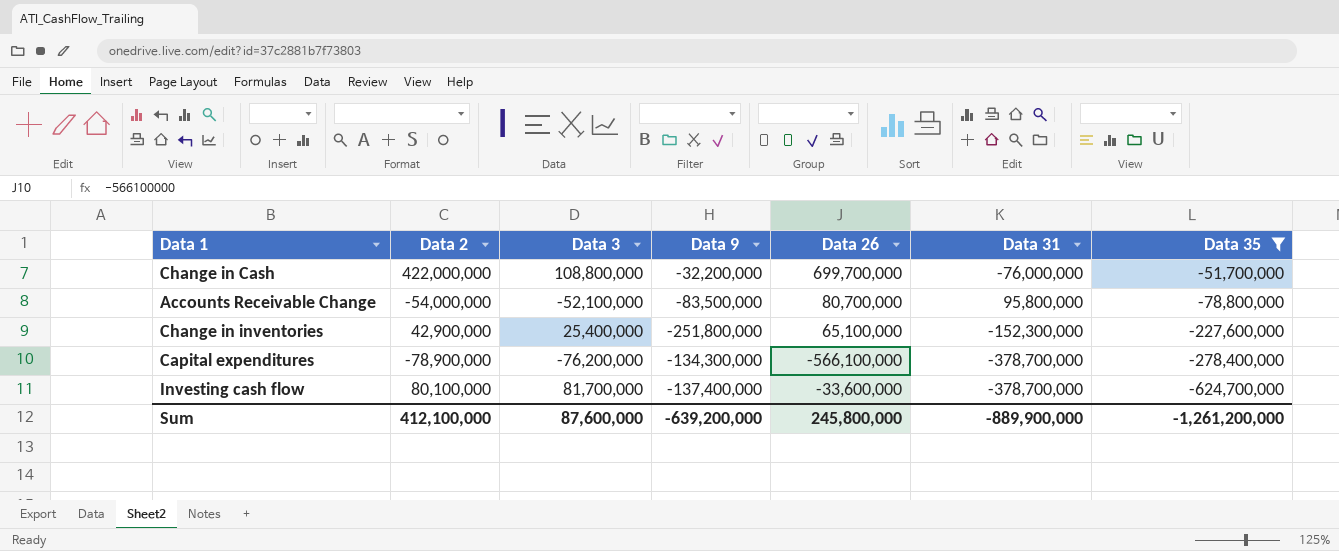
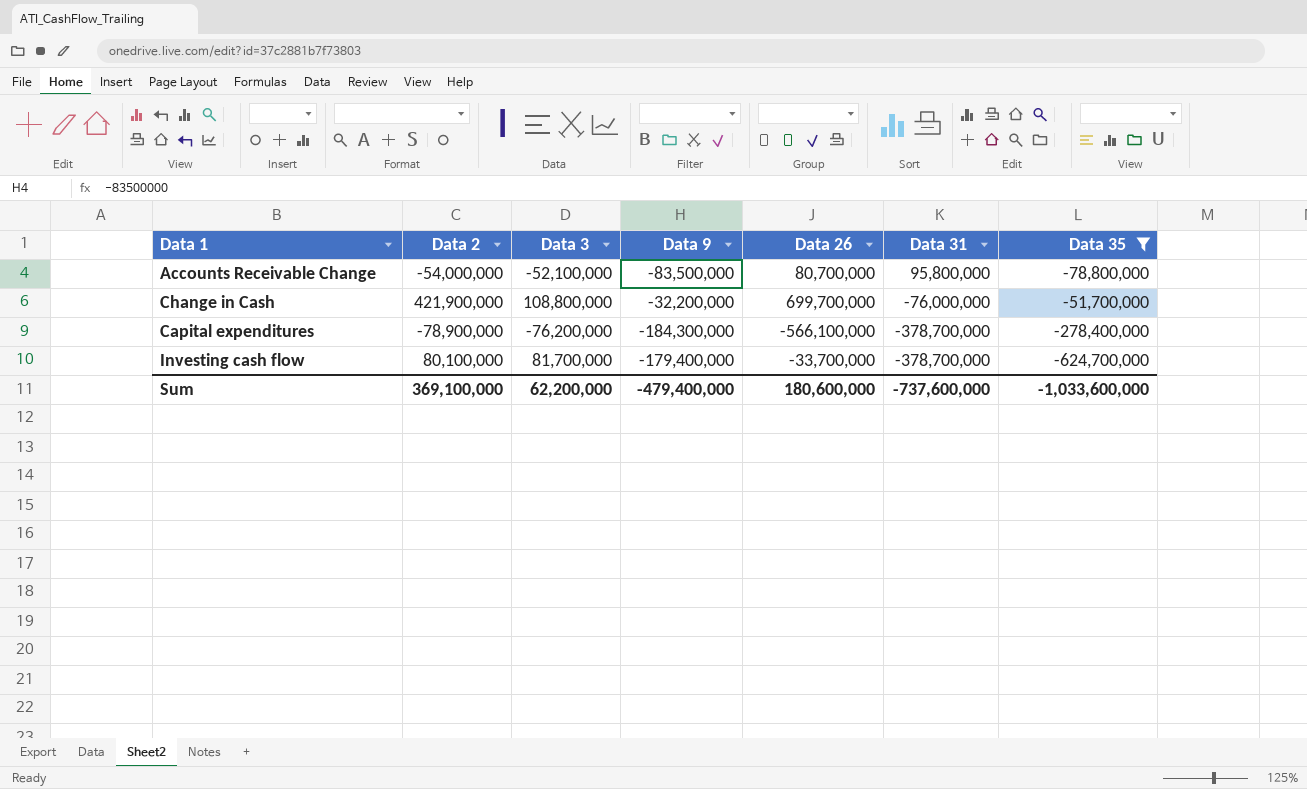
row order: Data 35 descending -> Data 31 descending
row Change in inventories: 42,900,000 | 25,400,000 | -251,800,000 | 65,100,000 | -152,300,000 | -227,600,000 -> none
Change in Cash | Data 2: 422,000,000 -> 421,900,000
Capital expenditures | Data 9: -134,300,000 -> -184,300,000
Investing cash flow | Data 9: -137,400,000 -> -179,400,000
Investing cash flow | Data 26: -33,600,000 -> -33,700,000
Sum | Data 2: 412,100,000 -> 369,100,000
Sum | Data 3: 87,600,000 -> 62,200,000
Sum | Data 9: -639,200,000 -> -479,400,000
Sum | Data 26: 245,800,000 -> 180,600,000
Sum | Data 31: -889,900,000 -> -737,600,000
Sum | Data 35: -1,261,200,000 -> -1,033,600,000

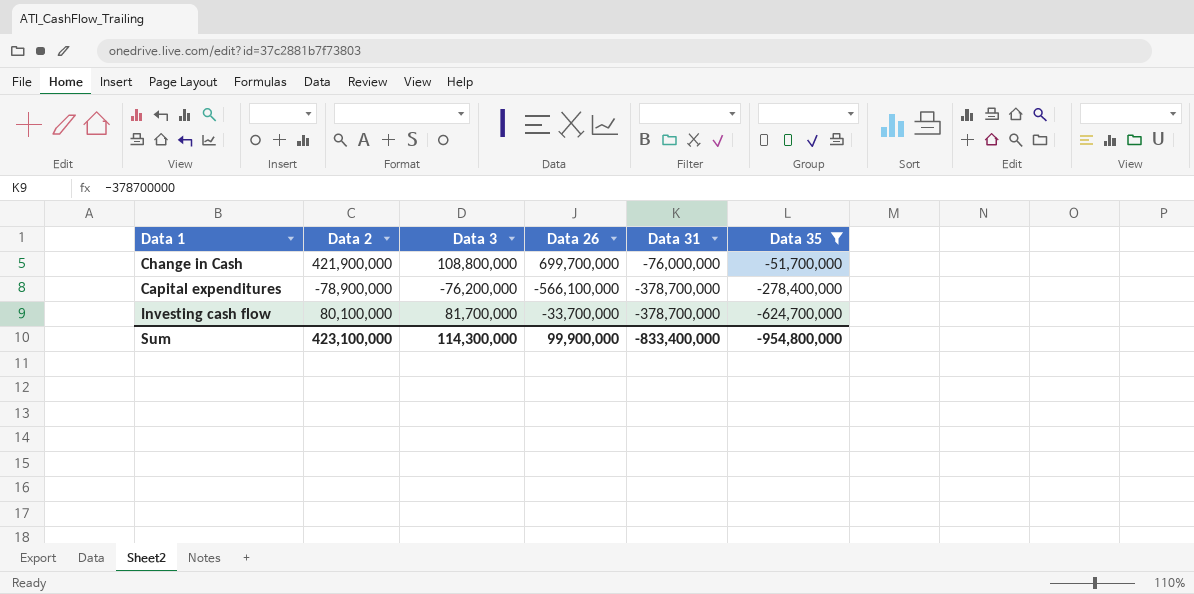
column Data 9 | position: 4 -> none
row Accounts Receivable Change: -54,000,000 | -52,100,000 | -83,500,000 | 80,700,000 | 95,800,000 | -78,800,000 -> none
Sum | Data 2: 369,100,000 -> 423,100,000
Sum | Data 3: 62,200,000 -> 114,300,000
Sum | Data 26: 180,600,000 -> 99,900,000
Sum | Data 31: -737,600,000 -> -833,400,000
Sum | Data 35: -1,033,600,000 -> -954,800,000

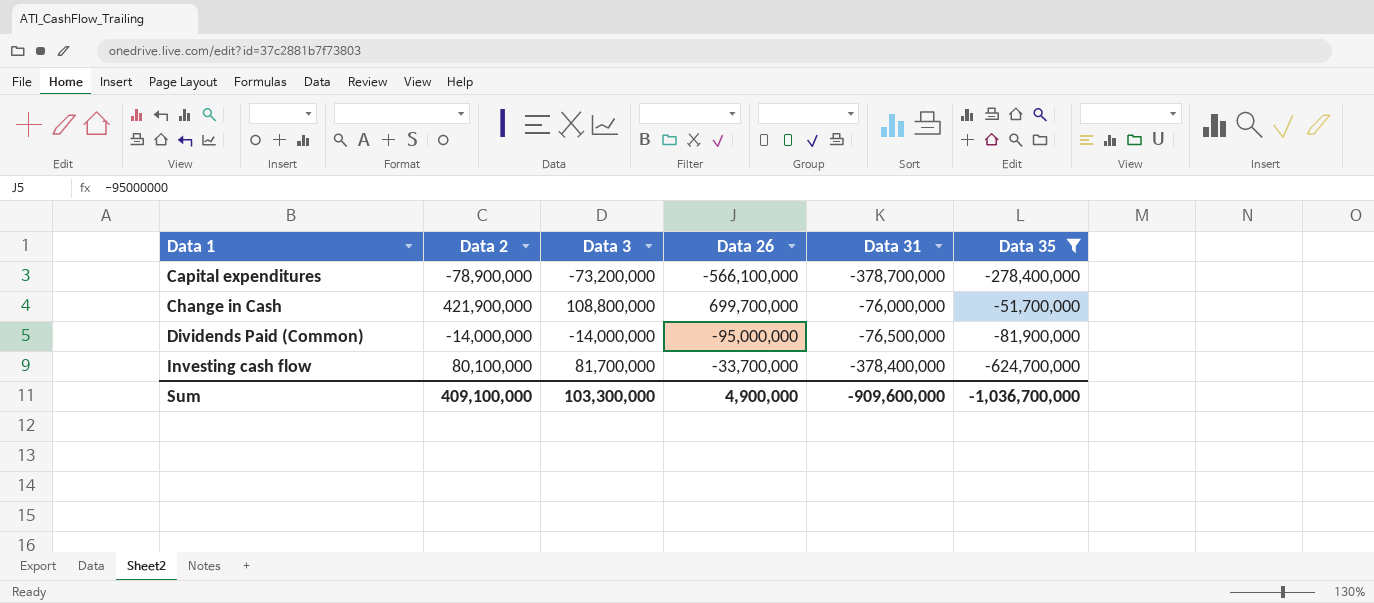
row order: Data 31 descending -> Data 1 ascending
Capital expenditures | Data 3: -76,200,000 -> -73,200,000
row Dividends Paid (Common): none -> -14,000,000 | -14,000,000 | -95,000,000 | -76,500,000 | -81,900,000
Investing cash flow | Data 31: -378,700,000 -> -378,400,000
Sum | Data 2: 423,100,000 -> 409,100,000
Sum | Data 3: 114,300,000 -> 103,300,000
Sum | Data 26: 99,900,000 -> 4,900,000
Sum | Data 31: -833,400,000 -> -909,600,000
Sum | Data 35: -954,800,000 -> -1,036,700,000

